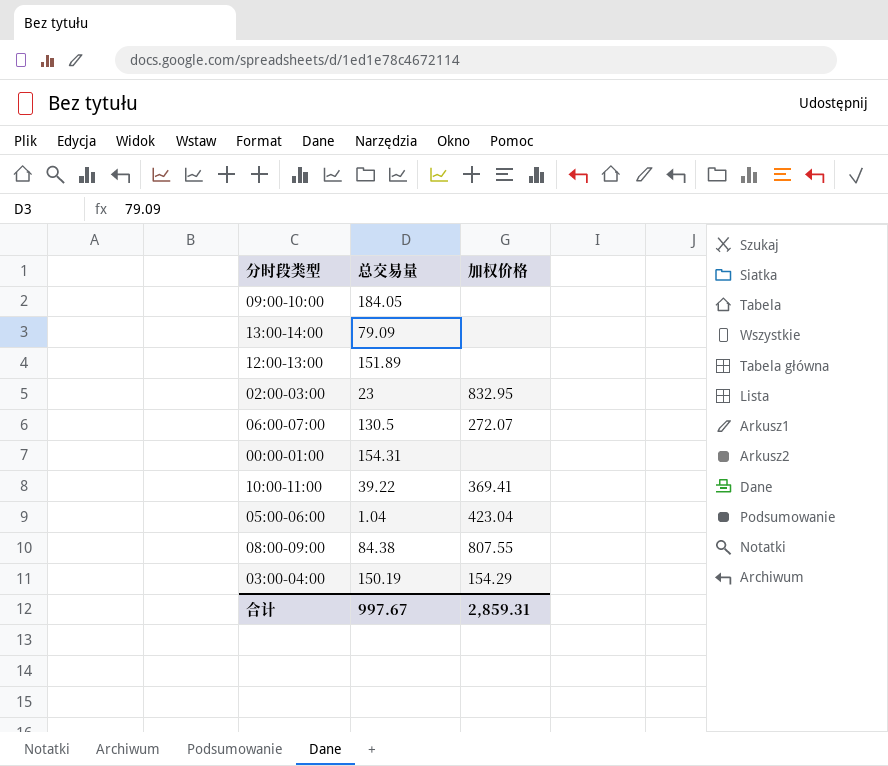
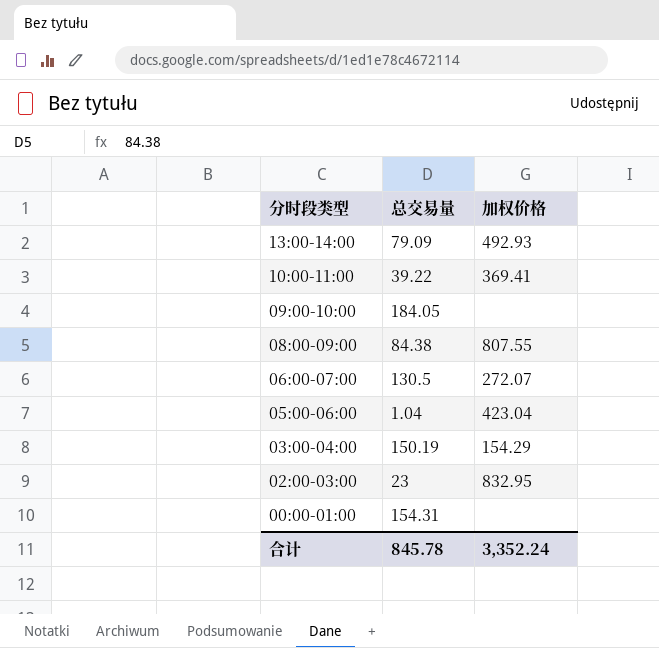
row order: none -> 分时段类型 descending
row 12:00-13:00: 151.89 | none -> none
13:00-14:00 | 加权价格: none -> 492.93
合计 | 总交易量: 997.67 -> 845.78
合计 | 加权价格: 2,859.31 -> 3,352.24

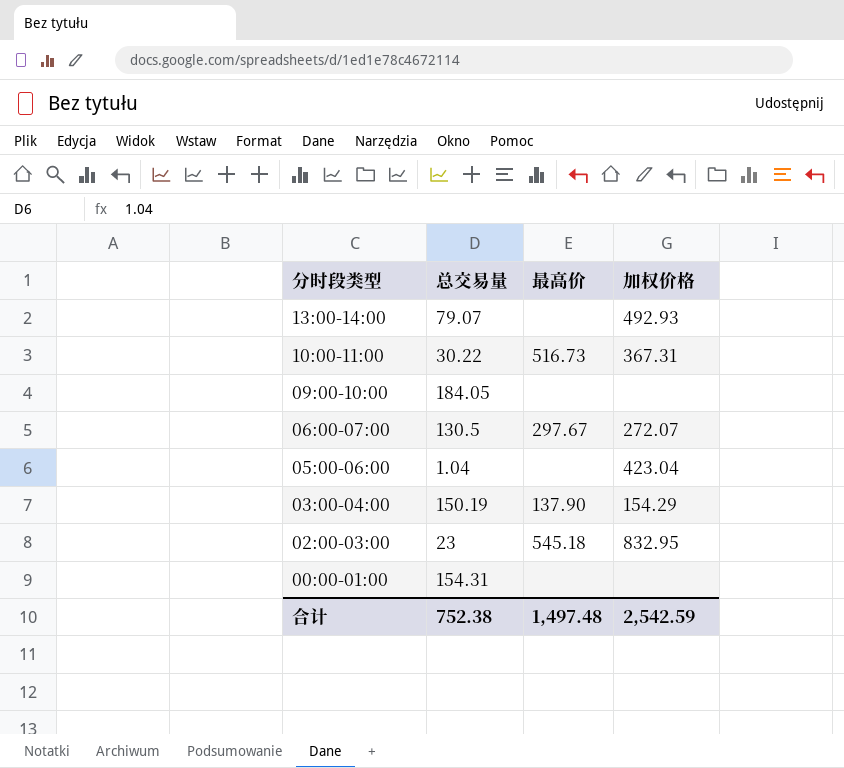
column 最高价 | position: none -> 3
row 08:00-09:00: 84.38 | 807.55 -> none
13:00-14:00 | 总交易量: 79.09 -> 79.07
10:00-11:00 | 总交易量: 39.22 -> 30.22
10:00-11:00 | 加权价格: 369.41 -> 367.31
合计 | 总交易量: 845.78 -> 752.38
合计 | 加权价格: 3,352.24 -> 2,542.59

